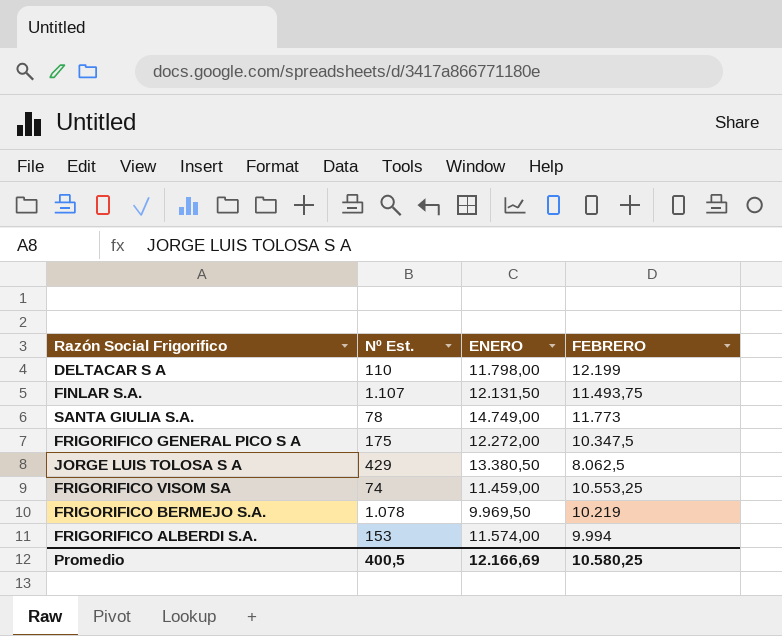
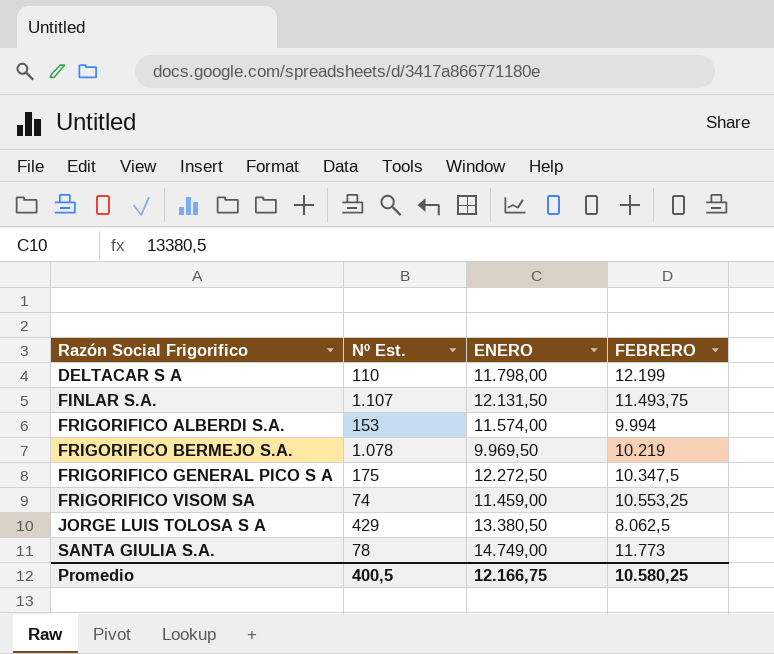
row order: none -> Razón Social Frigorifico ascending
FRIGORIFICO GENERAL PICO S A | ENERO: 12.272,00 -> 12.272,50
Promedio | ENERO: 12.166,69 -> 12.166,75

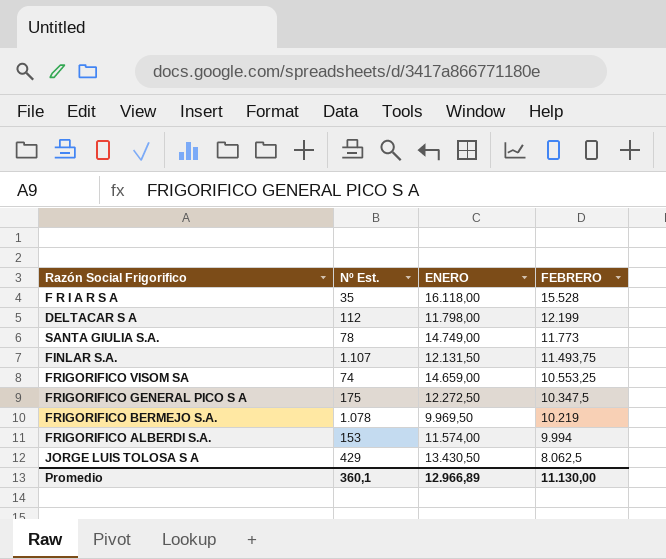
row order: Razón Social Frigorifico ascending -> FEBRERO descending
row F R I A R S A: none -> 35 | 16.118,00 | 15.528
DELTACAR S A | Nº Est.: 110 -> 112
FRIGORIFICO VISOM SA | ENERO: 11.459,00 -> 14.659,00
JORGE LUIS TOLOSA S A | ENERO: 13.380,50 -> 13.430,50
Promedio | Nº Est.: 400,5 -> 360,1
Promedio | ENERO: 12.166,75 -> 12.966,89
Promedio | FEBRERO: 10.580,25 -> 11.130,00

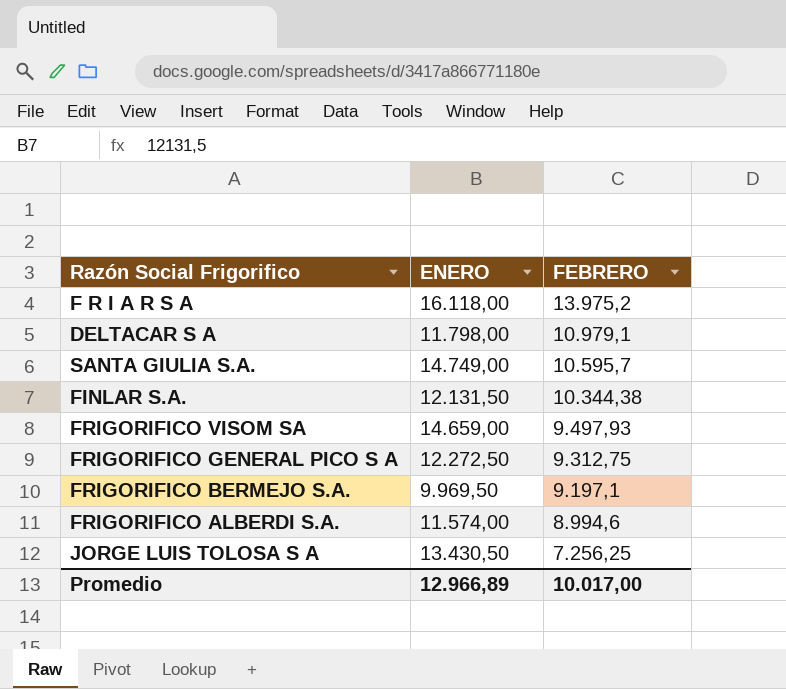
column Nº Est. | position: 2 -> none
F R I A R S A | FEBRERO: 15.528 -> 13.975,2
DELTACAR S A | FEBRERO: 12.199 -> 10.979,1
SANTA GIULIA S.A. | FEBRERO: 11.773 -> 10.595,7
FINLAR S.A. | FEBRERO: 11.493,75 -> 10.344,38
FRIGORIFICO VISOM SA | FEBRERO: 10.553,25 -> 9.497,93
FRIGORIFICO GENERAL PICO S A | FEBRERO: 10.347,5 -> 9.312,75
FRIGORIFICO BERMEJO S.A. | FEBRERO: 10.219 -> 9.197,1
FRIGORIFICO ALBERDI S.A. | FEBRERO: 9.994 -> 8.994,6
JORGE LUIS TOLOSA S A | FEBRERO: 8.062,5 -> 7.256,25
Promedio | FEBRERO: 11.130,00 -> 10.017,00

